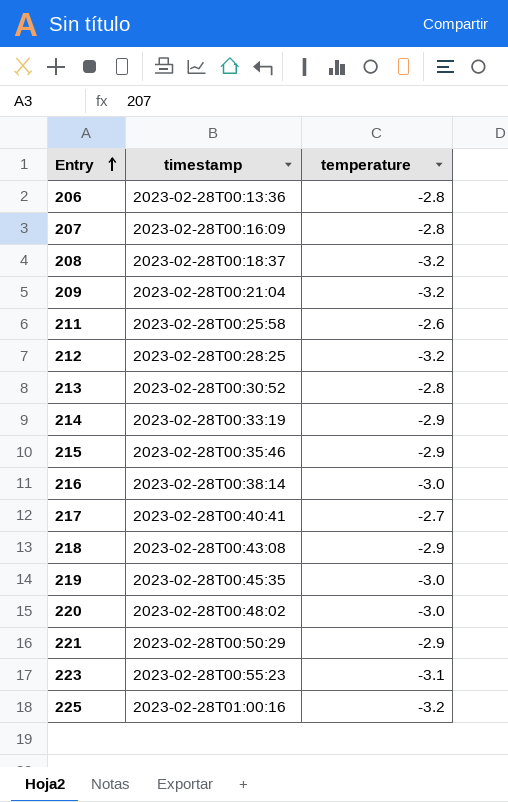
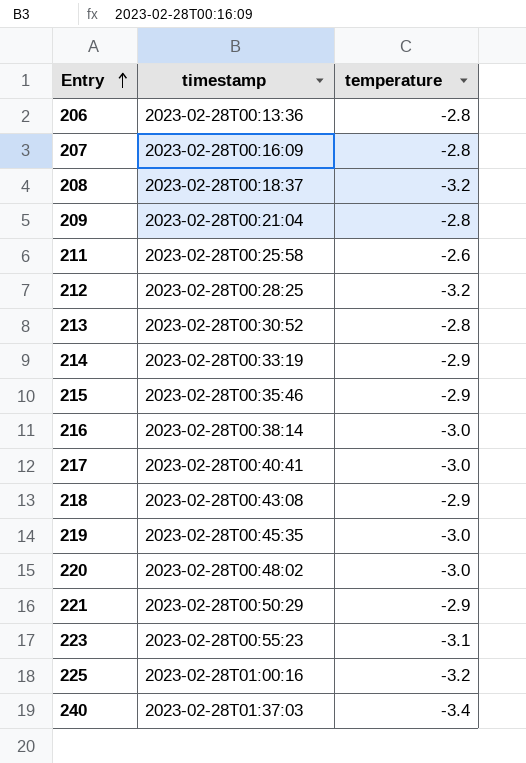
209 | temperature: -3.2 -> -2.8
217 | temperature: -2.7 -> -3.0
row 240: none -> 2023-02-28T01:37:03 | -3.4

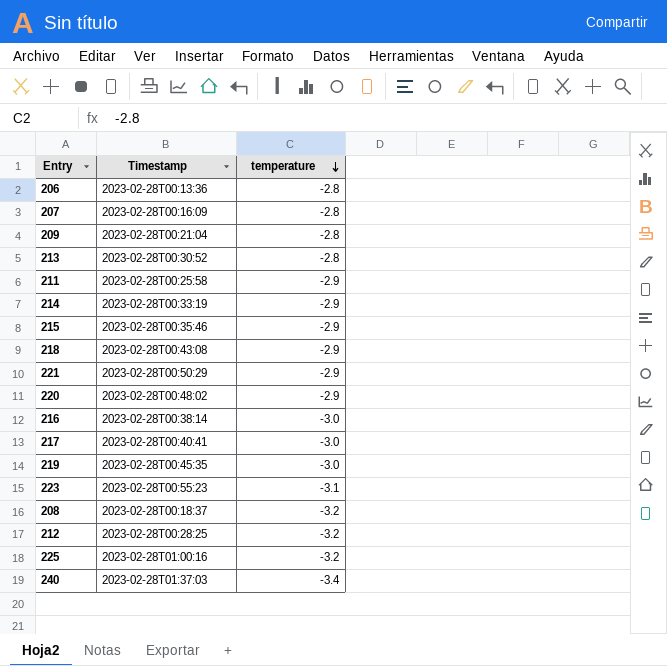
row order: Entry ascending -> temperature descending
column name: timestamp -> Timestamp
211 | temperature: -2.6 -> -2.9
220 | temperature: -3.0 -> -2.9

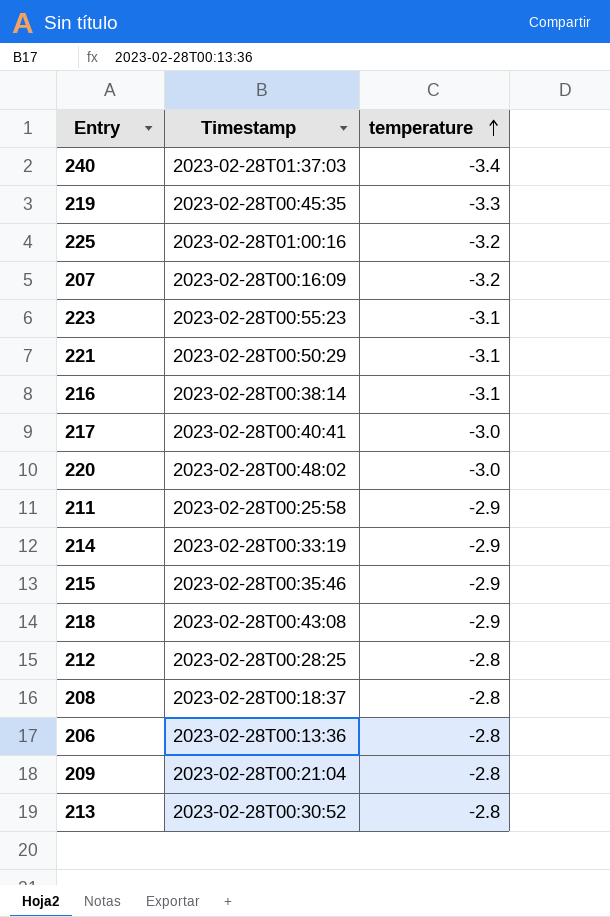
row order: temperature descending -> temperature ascending
219 | temperature: -3.0 -> -3.3
207 | temperature: -2.8 -> -3.2
221 | temperature: -2.9 -> -3.1
216 | temperature: -3.0 -> -3.1
220 | temperature: -2.9 -> -3.0
212 | temperature: -3.2 -> -2.8
208 | temperature: -3.2 -> -2.8

